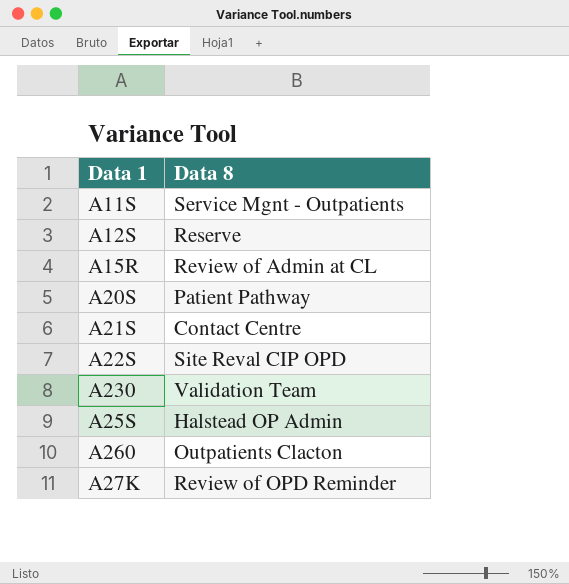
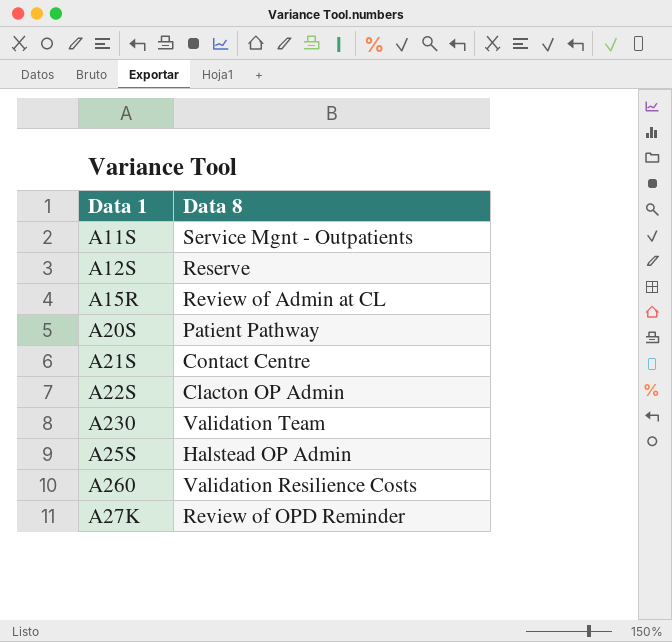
A22S | Data 8: Site Reval CIP OPD -> Clacton OP Admin
A260 | Data 8: Outpatients Clacton -> Validation Resilience Costs

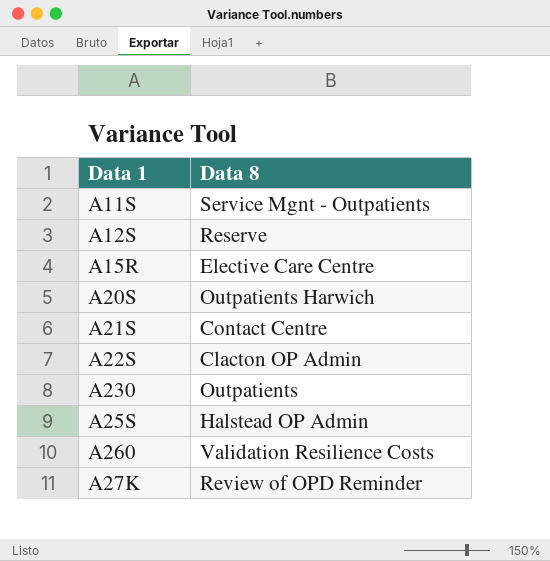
A15R | Data 8: Review of Admin at CL -> Elective Care Centre
A20S | Data 8: Patient Pathway -> Outpatients Harwich
A230 | Data 8: Validation Team -> Outpatients

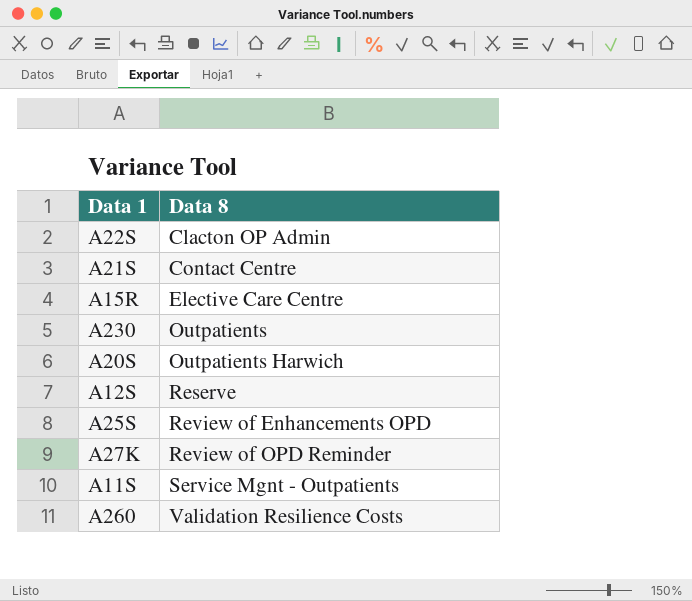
row order: none -> Data 8 ascending
A25S | Data 8: Halstead OP Admin -> Review of Enhancements OPD

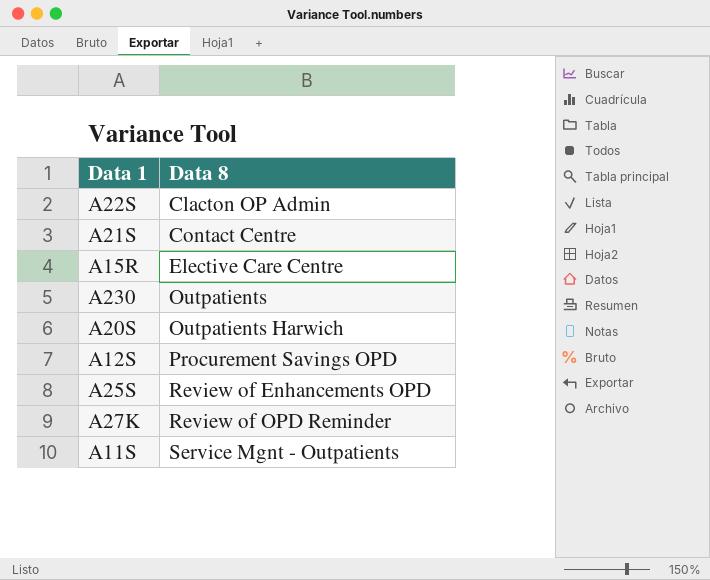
row A260: Validation Resilience Costs -> none
A12S | Data 8: Reserve -> Procurement Savings OPD

